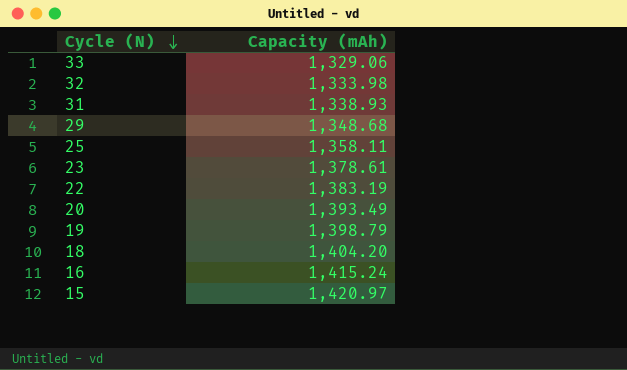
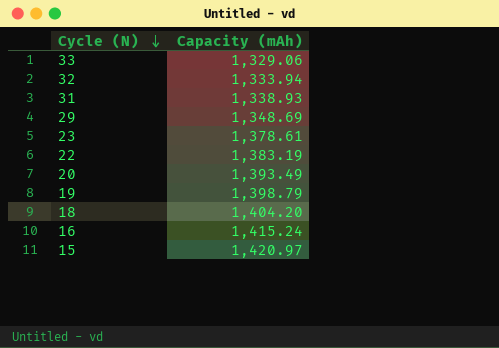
row 25: 1,358.11 -> none
32 | Capacity (mAh): 1,333.98 -> 1,333.94
29 | Capacity (mAh): 1,348.68 -> 1,348.69

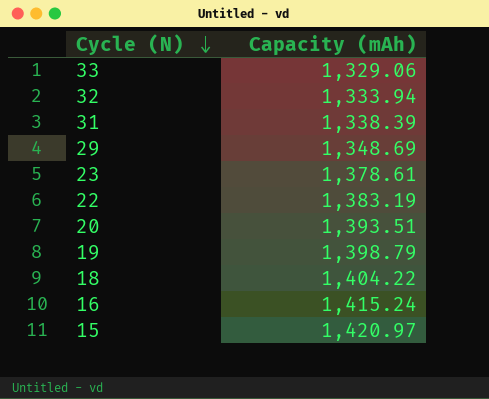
31 | Capacity (mAh): 1,338.93 -> 1,338.39
20 | Capacity (mAh): 1,393.49 -> 1,393.51
18 | Capacity (mAh): 1,404.20 -> 1,404.22

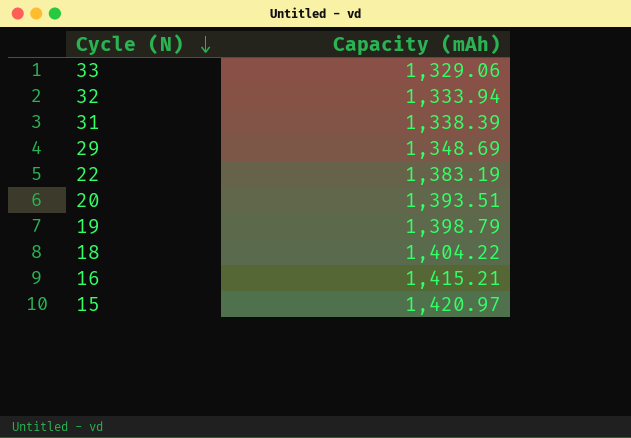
row 23: 1,378.61 -> none
16 | Capacity (mAh): 1,415.24 -> 1,415.21

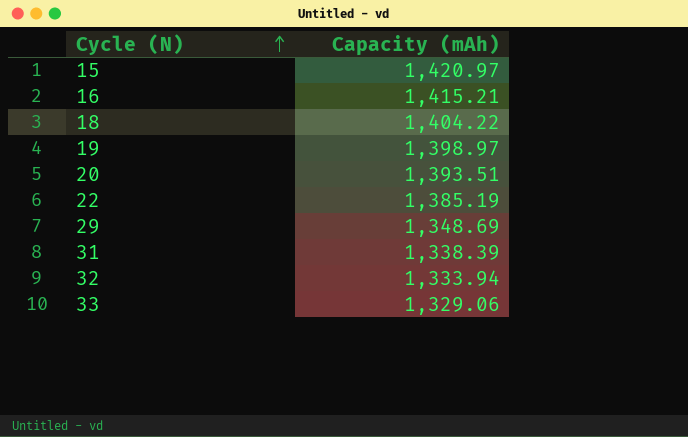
row order: Cycle (N) descending -> Cycle (N) ascending
19 | Capacity (mAh): 1,398.79 -> 1,398.97
22 | Capacity (mAh): 1,383.19 -> 1,385.19

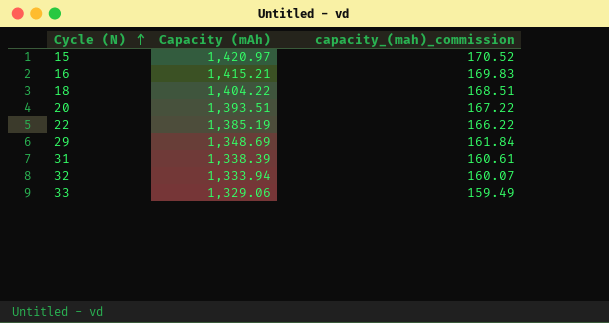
column capacity_(mah)_commission | formula: none -> [Capacity (mAh)] * 0.12
row 19: 1,398.97 -> none

